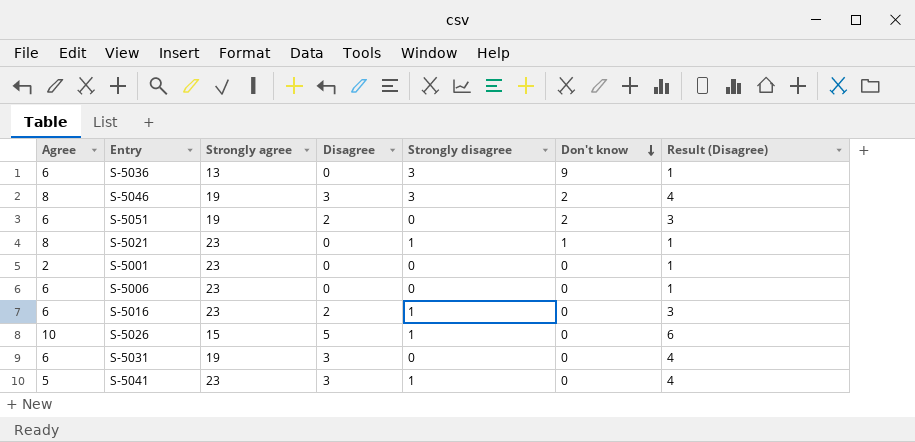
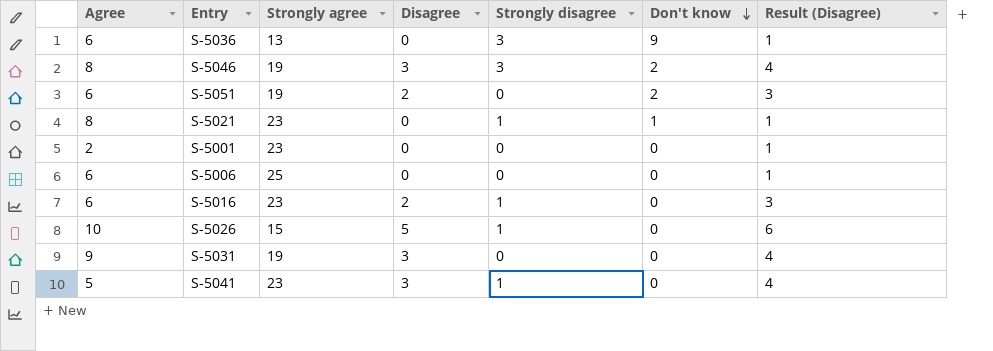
S-5006 | Strongly agree: 23 -> 25
S-5031 | Agree: 6 -> 9

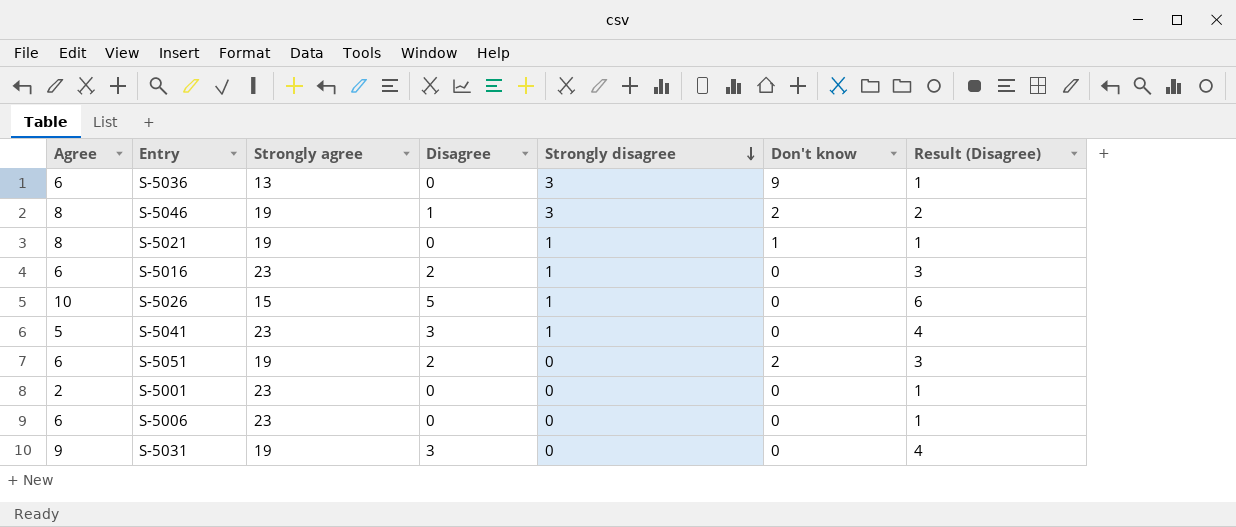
row order: Don't know descending -> Strongly disagree descending
S-5046 | Disagree: 3 -> 1
S-5046 | Result (Disagree): 4 -> 2
S-5021 | Strongly agree: 23 -> 19
S-5006 | Strongly agree: 25 -> 23

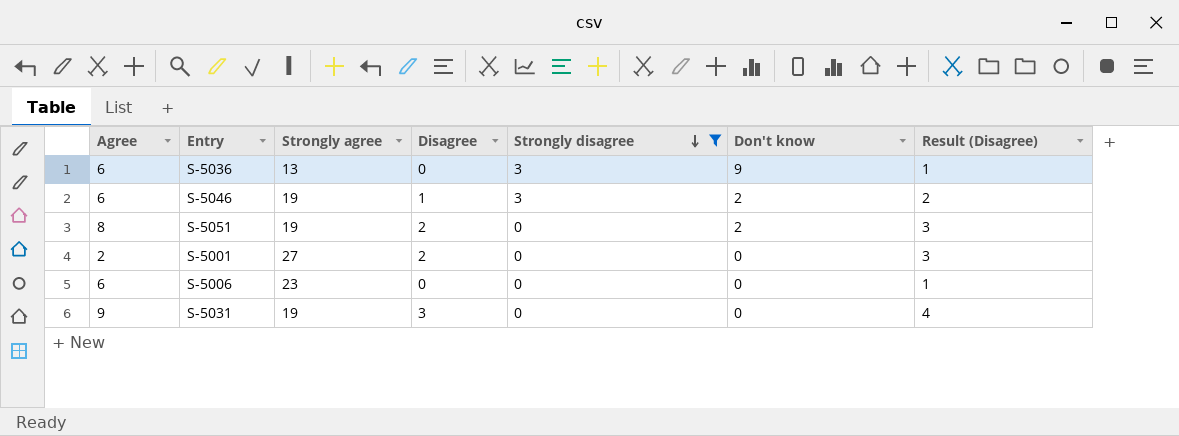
filter: none -> Strongly disagree != 1
S-5046 | Agree: 8 -> 6
S-5051 | Agree: 6 -> 8
S-5001 | Strongly agree: 23 -> 27
S-5001 | Disagree: 0 -> 2
S-5001 | Result (Disagree): 1 -> 3

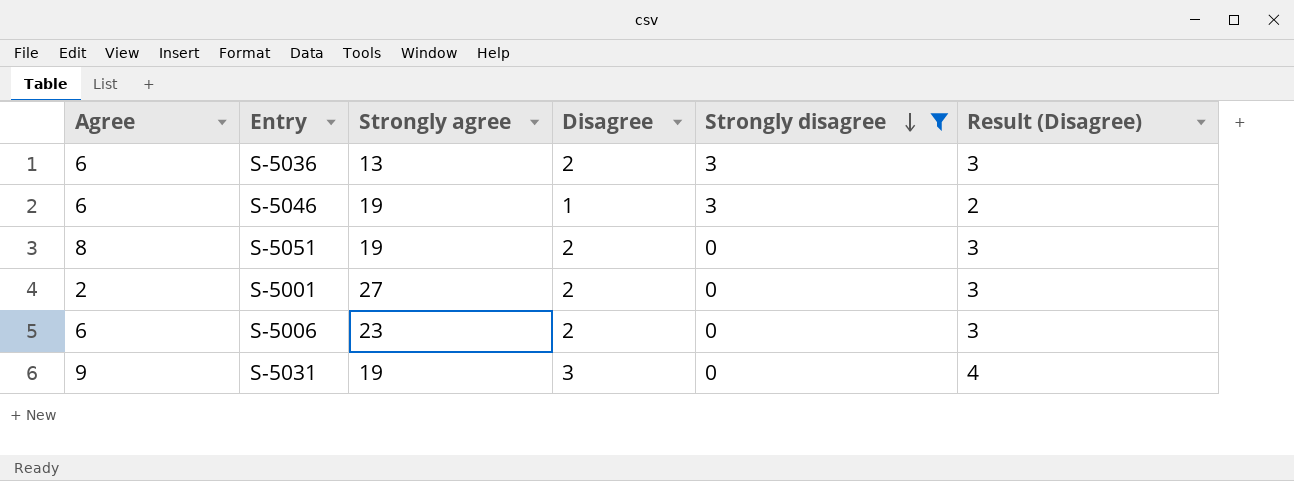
column Don't know | position: 6 -> none
S-5036 | Disagree: 0 -> 2
S-5036 | Result (Disagree): 1 -> 3
S-5006 | Disagree: 0 -> 2
S-5006 | Result (Disagree): 1 -> 3

